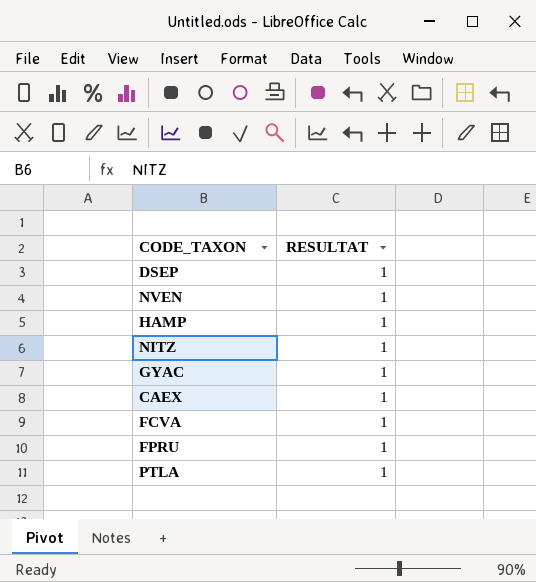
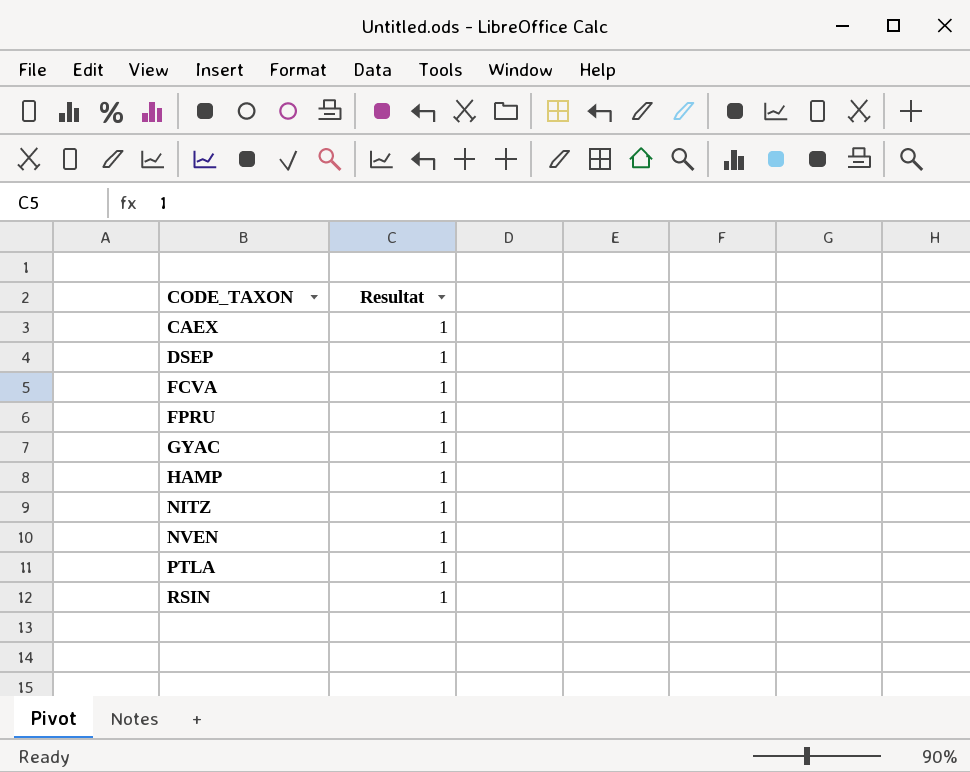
row order: none -> CODE_TAXON ascending
column name: RESULTAT -> Resultat
row RSIN: none -> 1

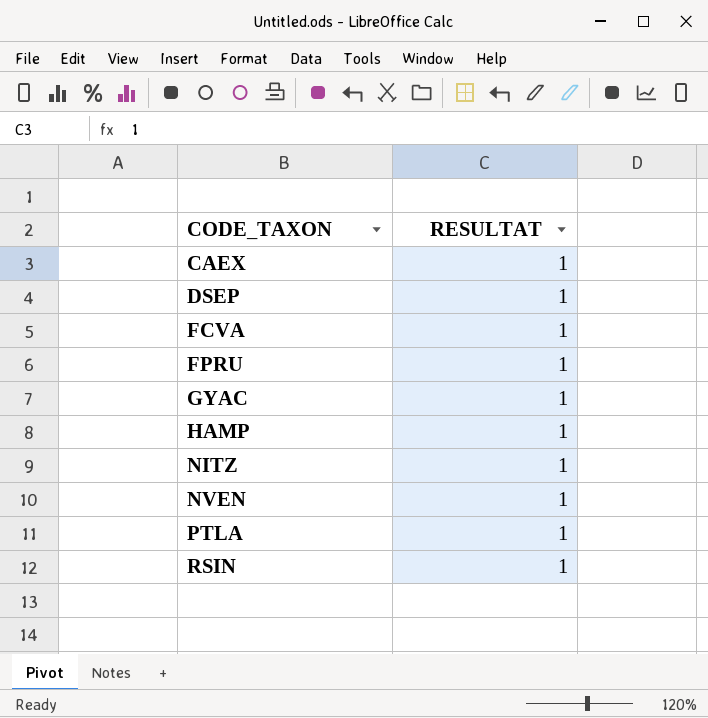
column name: Resultat -> RESULTAT

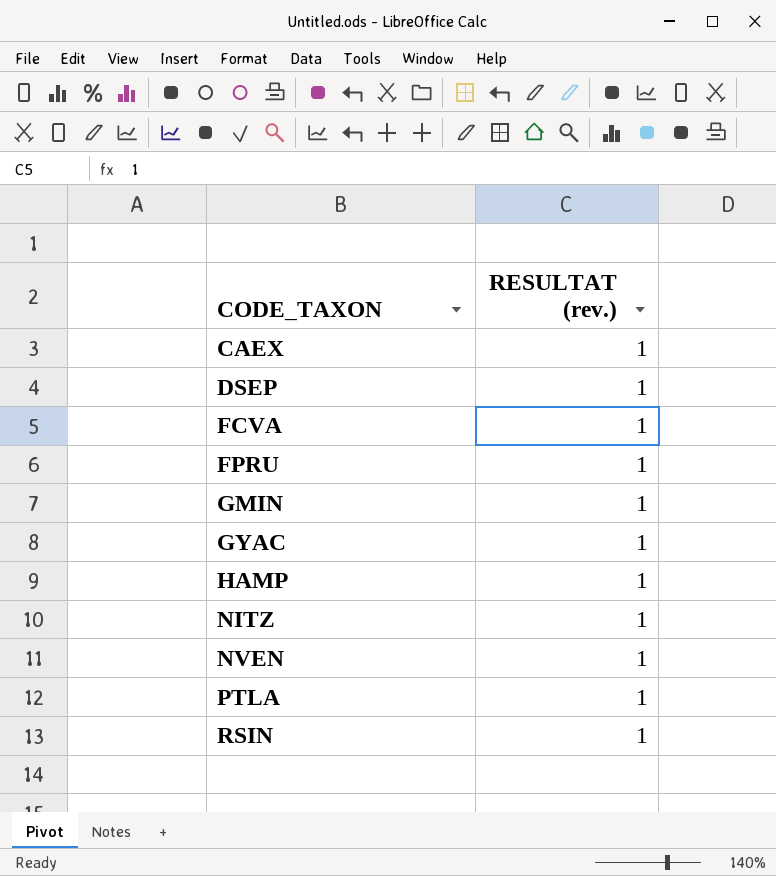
column name: RESULTAT -> RESULTAT (rev.)
row GMIN: none -> 1

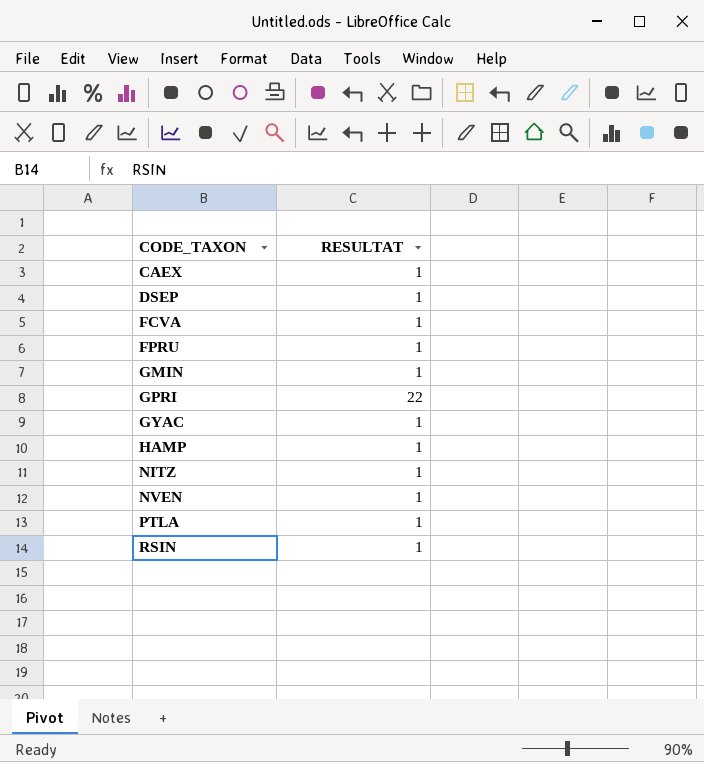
column name: RESULTAT (rev.) -> RESULTAT
row GPRI: none -> 22

